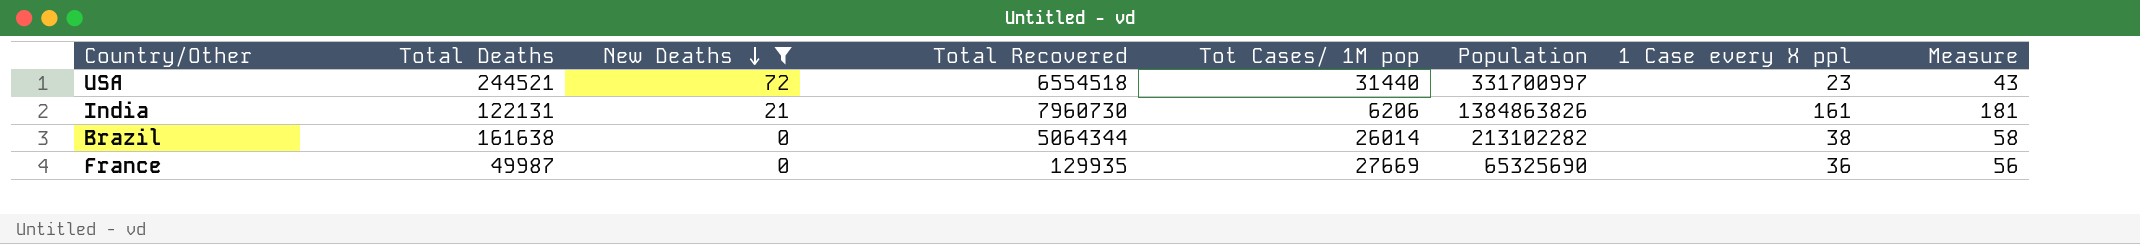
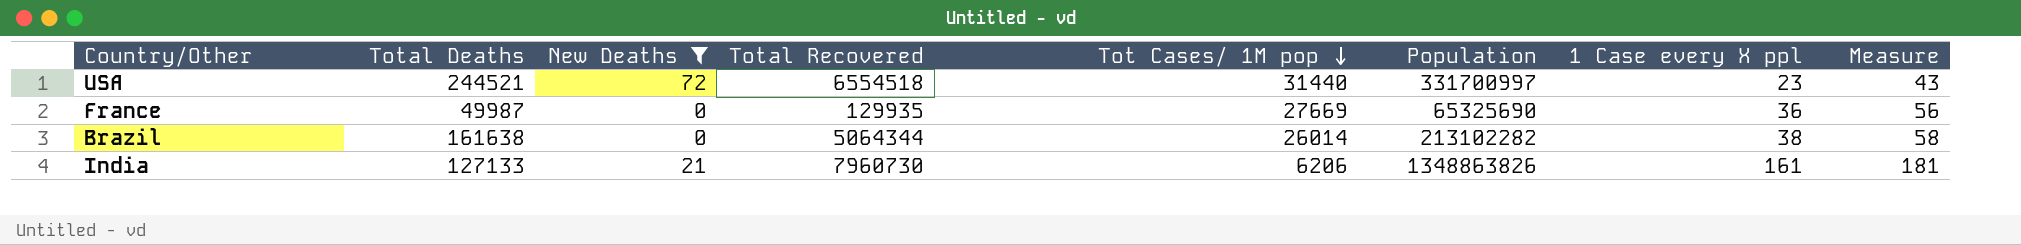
row order: New Deaths descending -> Tot Cases/ 1M pop descending
India | Total Deaths: 122131 -> 127133
India | Population: 1384863826 -> 1348863826

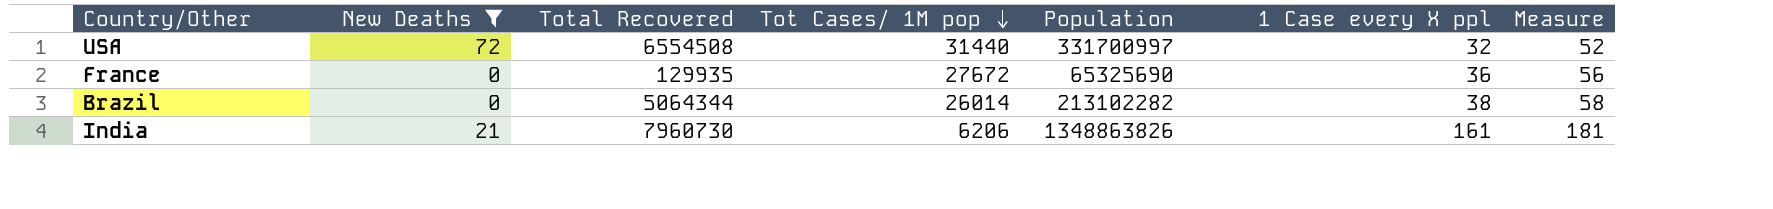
column Total Deaths | position: 2 -> none
USA | Total Recovered: 6554518 -> 6554508
USA | 1 Case every X ppl: 23 -> 32
USA | Measure: 43 -> 52
France | Tot Cases/ 1M pop: 27669 -> 27672

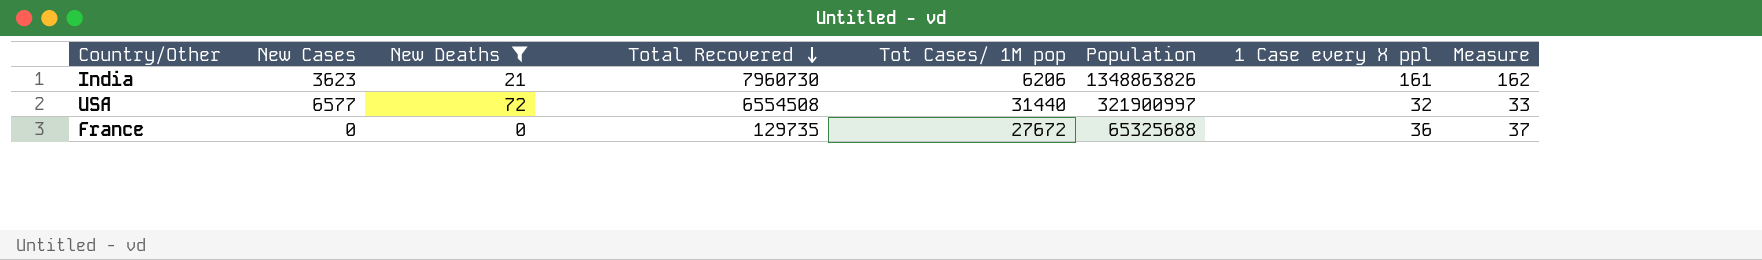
row order: Tot Cases/ 1M pop descending -> Total Recovered descending
column New Cases | position: none -> 2
column Measure | formula: [1 Case every X ppl] + 20 -> [1 Case every X ppl] + 1
row Brazil: 0 | 5064344 | 26014 | 213102282 | 38 | 58 -> none
USA | Population: 331700997 -> 321900997
France | Total Recovered: 129935 -> 129735
France | Population: 65325690 -> 65325688

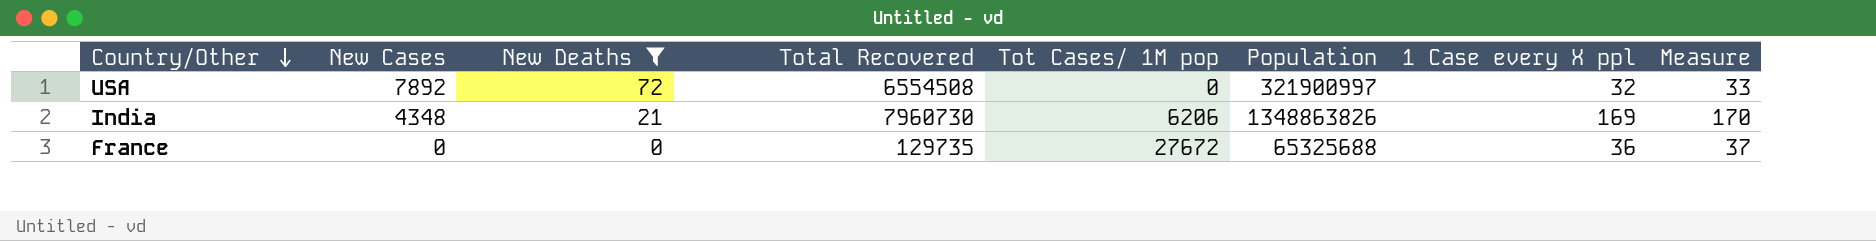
row order: Total Recovered descending -> Country/Other descending
USA | New Cases: 6577 -> 7892
USA | Tot Cases/ 1M pop: 31440 -> 0
India | New Cases: 3623 -> 4348
India | 1 Case every X ppl: 161 -> 169
India | Measure: 162 -> 170

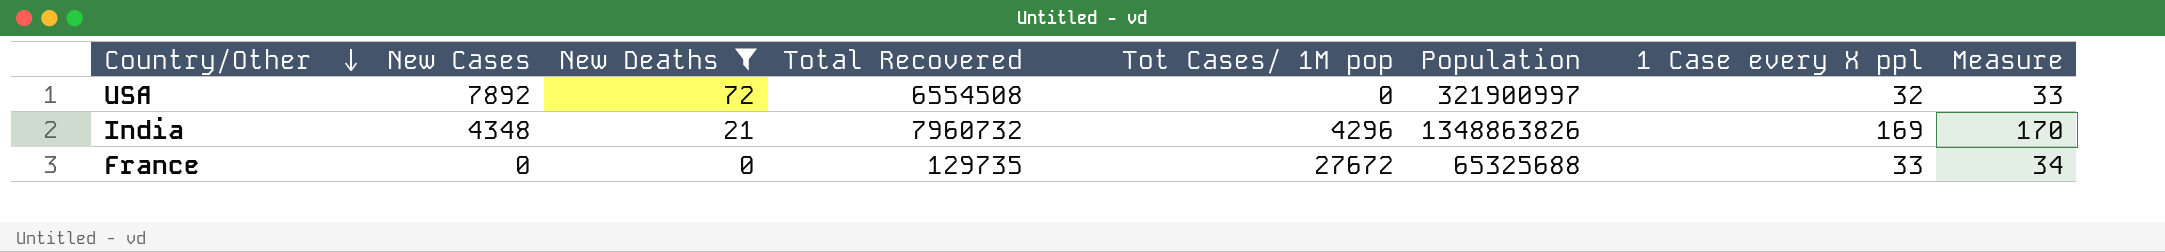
India | Total Recovered: 7960730 -> 7960732
India | Tot Cases/ 1M pop: 6206 -> 4296
France | 1 Case every X ppl: 36 -> 33
France | Measure: 37 -> 34

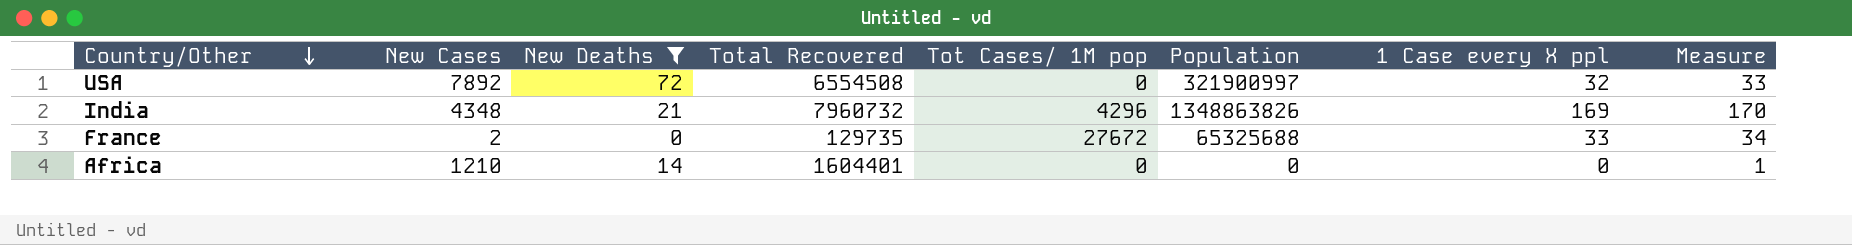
France | New Cases: 0 -> 2
row Africa: none -> 1210 | 14 | 1604401 | 0 | 0 | 0 | 1

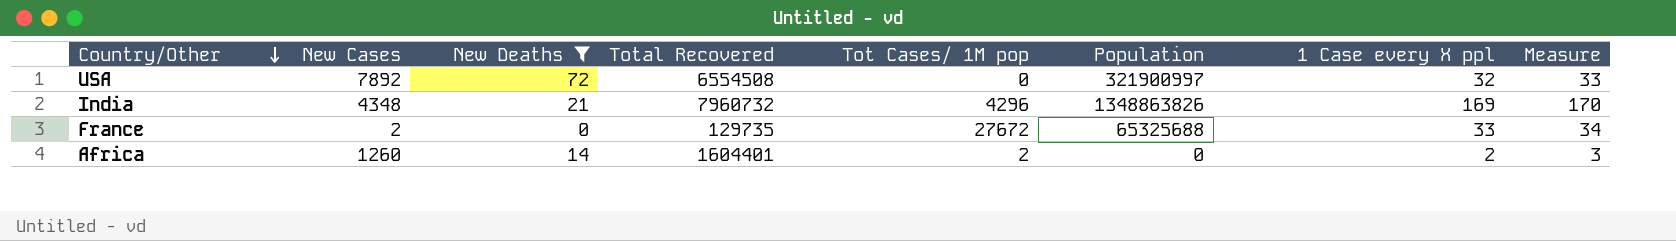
Africa | New Cases: 1210 -> 1260
Africa | Tot Cases/ 1M pop: 0 -> 2
Africa | 1 Case every X ppl: 0 -> 2
Africa | Measure: 1 -> 3

